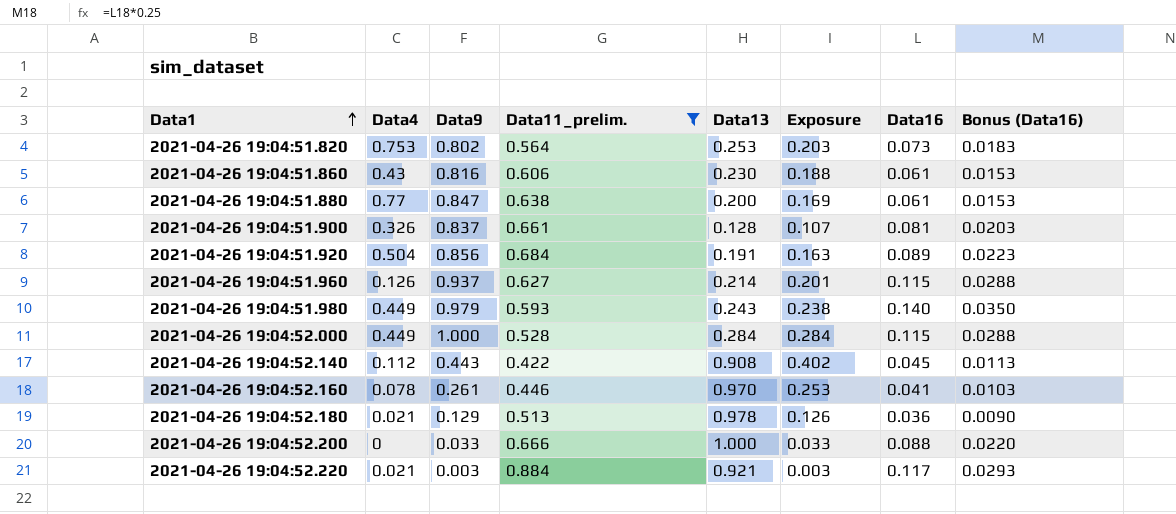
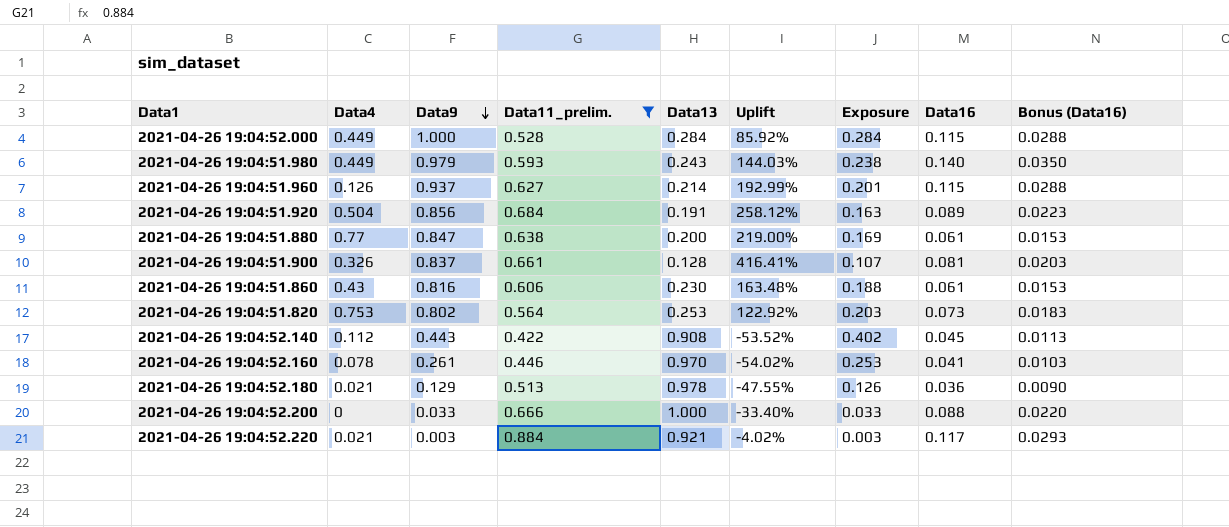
row order: Data1 ascending -> Data9 descending
column Uplift | formula: none -> ([Data11_prelim.] - [Data13]) / [Data13]

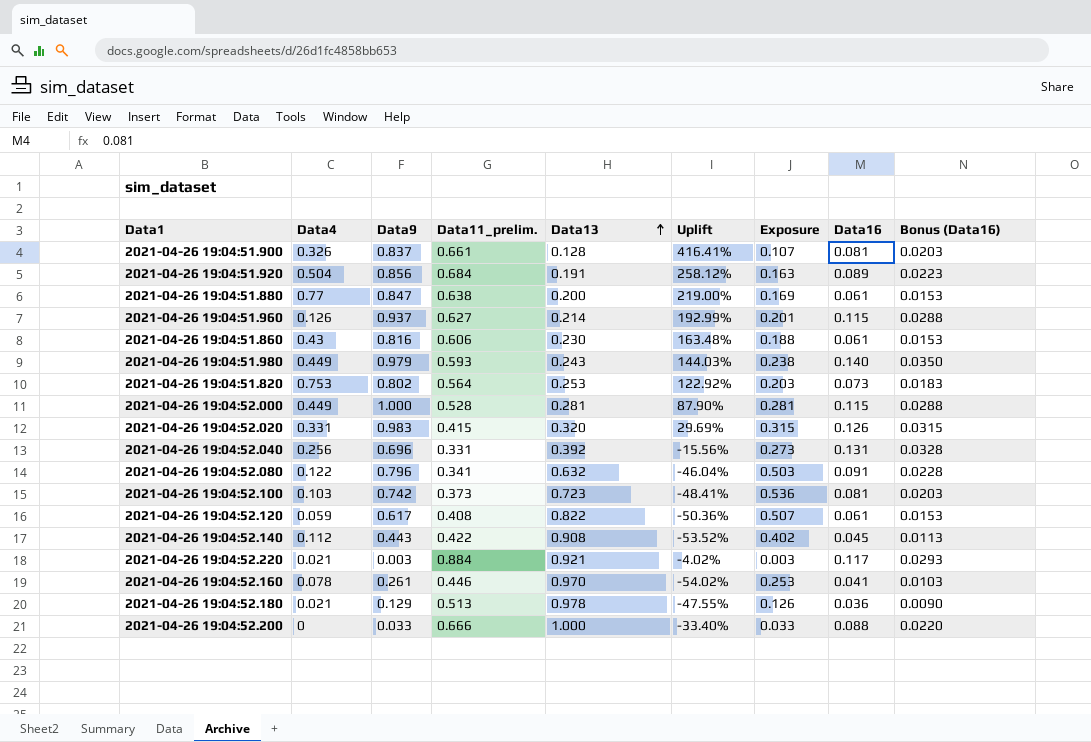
filter: Data11_prelim. >= 0.422 -> none
row order: Data9 descending -> Data13 ascending
2021-04-26 19:04:52.000 | Data13: 0.284 -> 0.281
2021-04-26 19:04:52.000 | Uplift: 85.92% -> 87.90%
2021-04-26 19:04:52.000 | Exposure: 0.284 -> 0.281

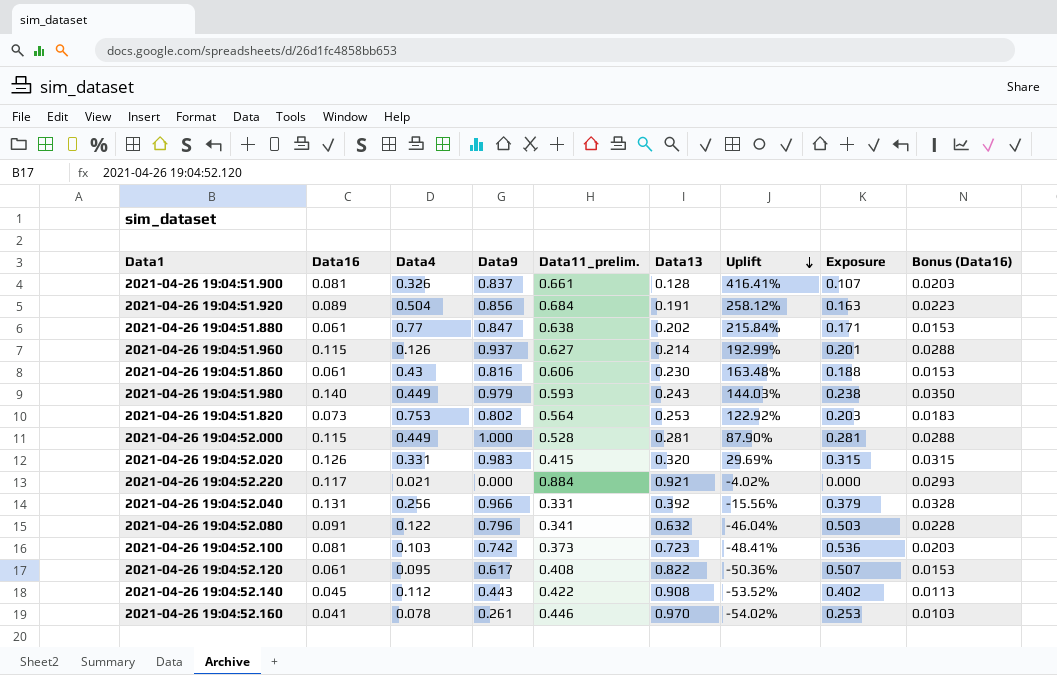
row order: Data13 ascending -> Uplift descending
column Data16 | position: 8 -> 2
row 2021-04-26 19:04:52.180: 0.021 | 0.129 | 0.513 | 0.978 | -47.55% | 0.126 | 0.036 | 0.0090 -> none
row 2021-04-26 19:04:52.200: 0 | 0.033 | 0.666 | 1.000 | -33.40% | 0.033 | 0.088 | 0.0220 -> none
2021-04-26 19:04:51.880 | Data13: 0.200 -> 0.202
2021-04-26 19:04:51.880 | Uplift: 219.00% -> 215.84%
2021-04-26 19:04:51.880 | Exposure: 0.169 -> 0.171
2021-04-26 19:04:52.220 | Data9: 0.003 -> 0.000
2021-04-26 19:04:52.220 | Exposure: 0.003 -> 0.000
2021-04-26 19:04:52.040 | Data9: 0.696 -> 0.966
2021-04-26 19:04:52.040 | Exposure: 0.273 -> 0.379
2021-04-26 19:04:52.120 | Data4: 0.059 -> 0.095

